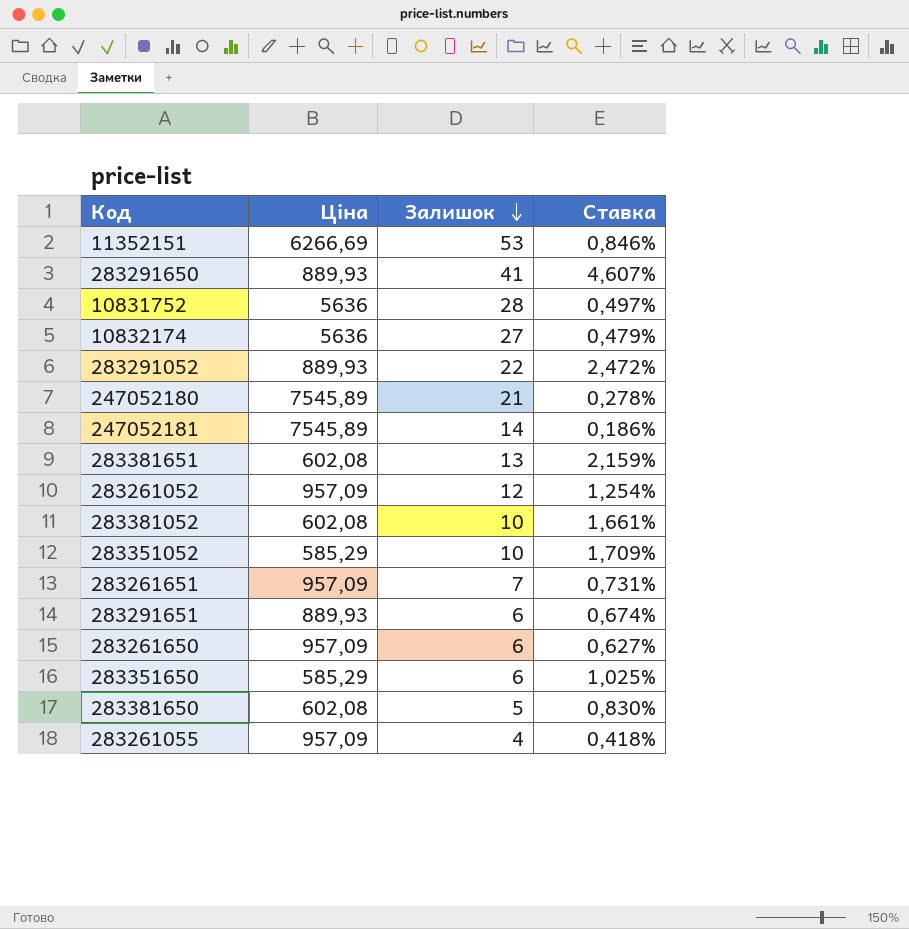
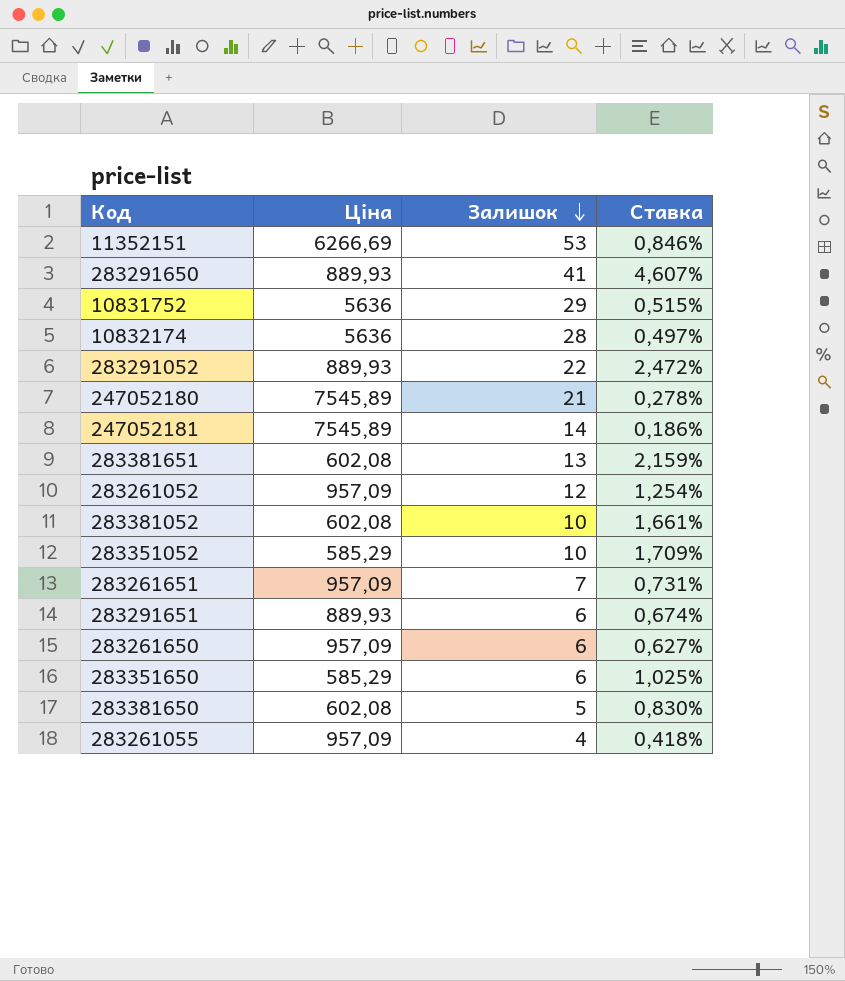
10831752 | Залишок: 28 -> 29
10831752 | Ставка: 0,497% -> 0,515%
10832174 | Залишок: 27 -> 28
10832174 | Ставка: 0,479% -> 0,497%

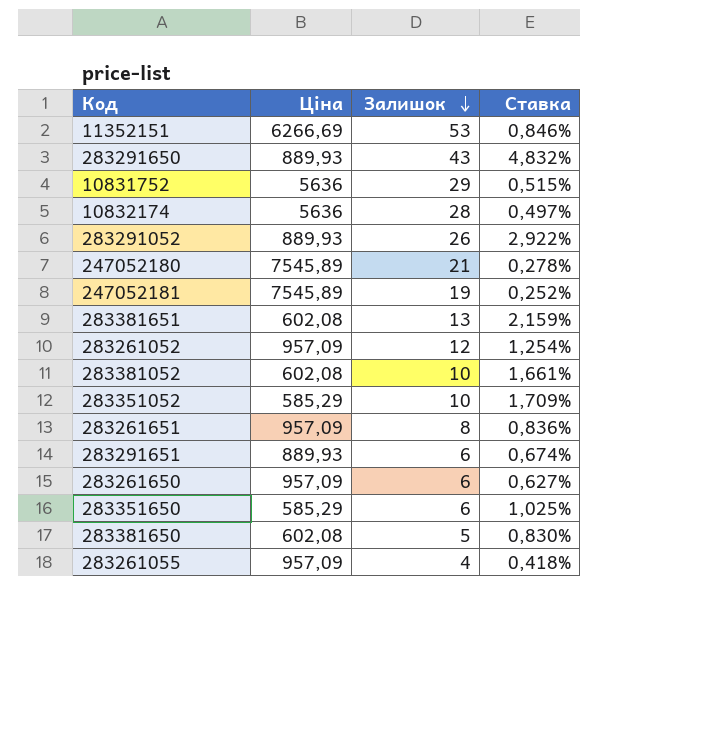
283291650 | Залишок: 41 -> 43
283291650 | Ставка: 4,607% -> 4,832%
283291052 | Залишок: 22 -> 26
283291052 | Ставка: 2,472% -> 2,922%
247052181 | Залишок: 14 -> 19
247052181 | Ставка: 0,186% -> 0,252%
283261651 | Залишок: 7 -> 8
283261651 | Ставка: 0,731% -> 0,836%

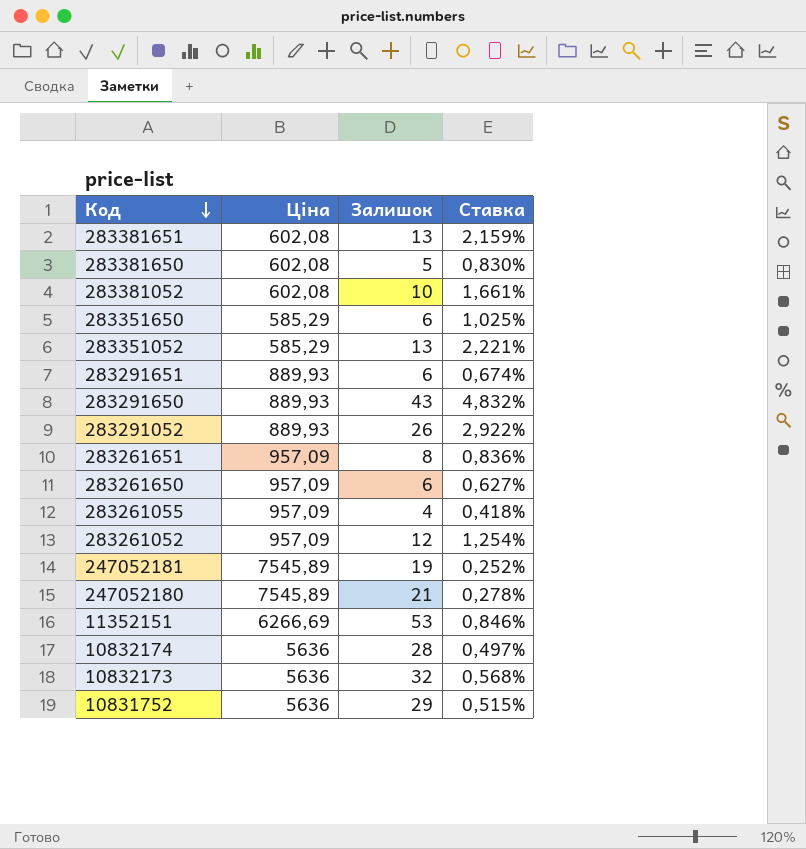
row order: Залишок descending -> Код descending
283351052 | Залишок: 10 -> 13
283351052 | Ставка: 1,709% -> 2,221%
row 10832173: none -> 5636 | 32 | 0,568%

